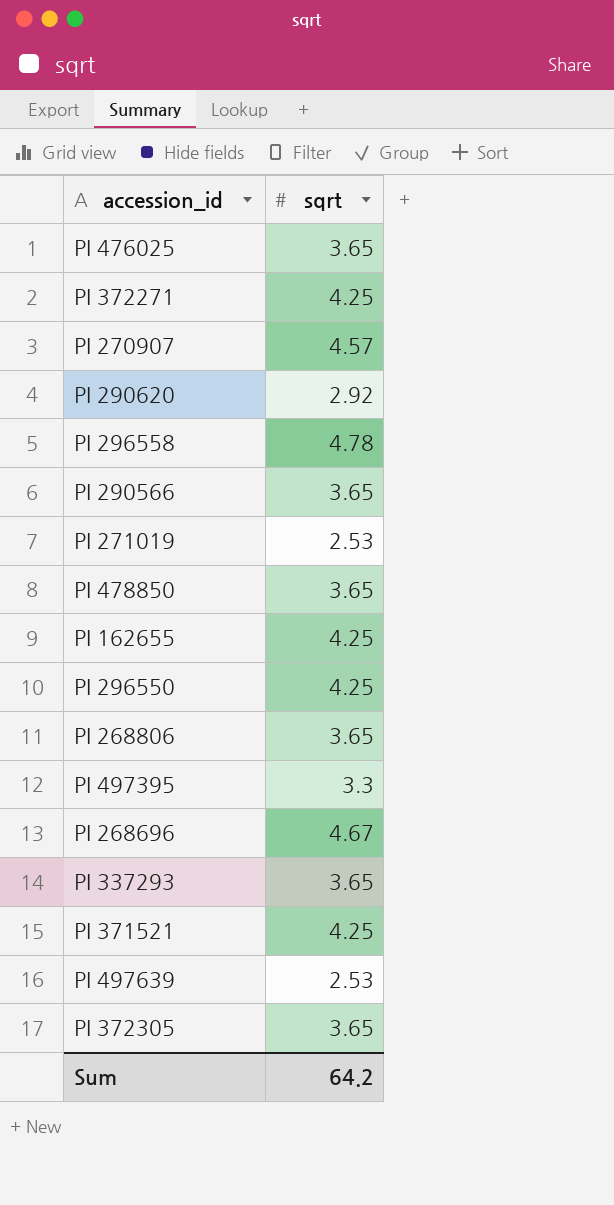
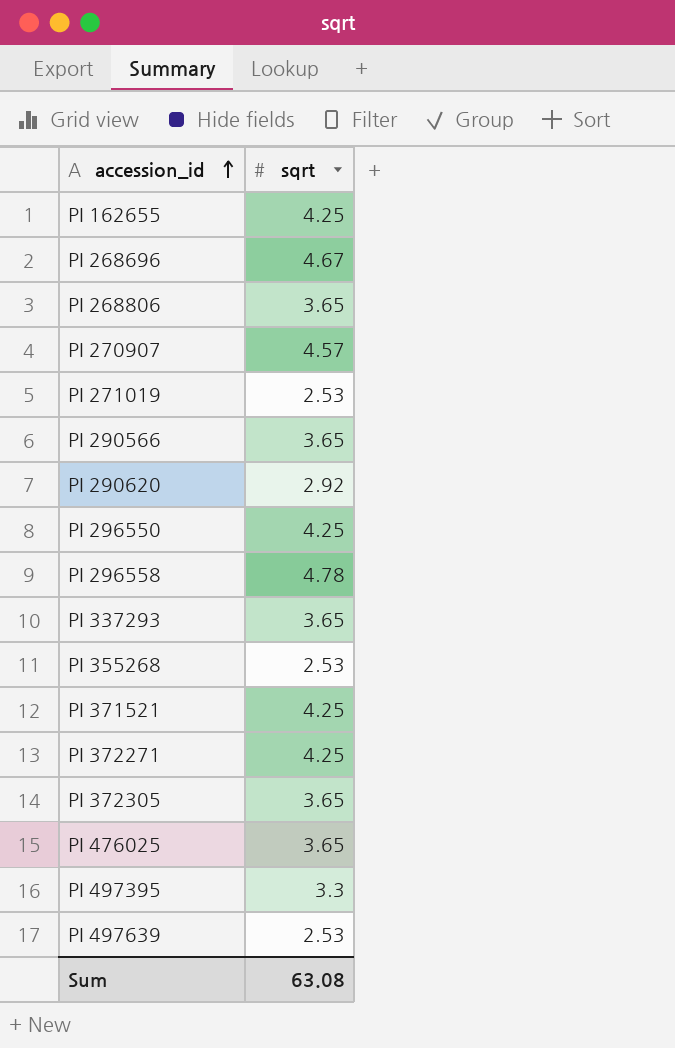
row order: none -> accession_id ascending
row PI 478850: 3.65 -> none
row PI 355268: none -> 2.53
Sum | sqrt: 64.2 -> 63.08

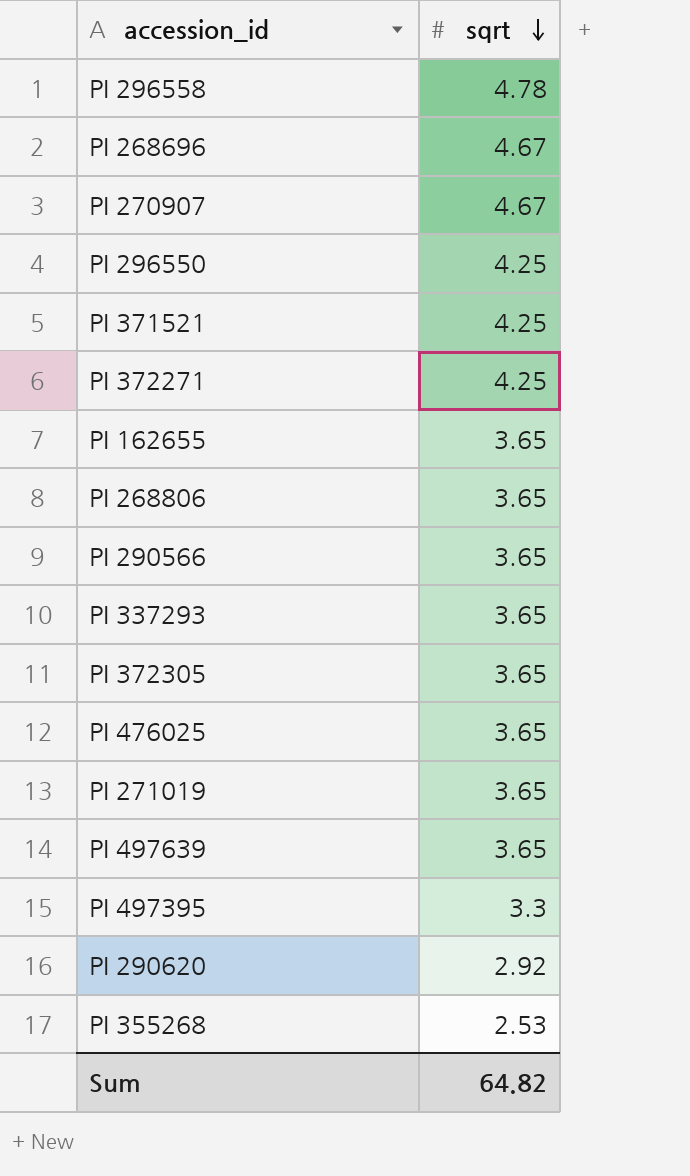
row order: accession_id ascending -> sqrt descending
PI 270907 | sqrt: 4.57 -> 4.67
PI 162655 | sqrt: 4.25 -> 3.65
PI 271019 | sqrt: 2.53 -> 3.65
PI 497639 | sqrt: 2.53 -> 3.65
Sum | sqrt: 63.08 -> 64.82

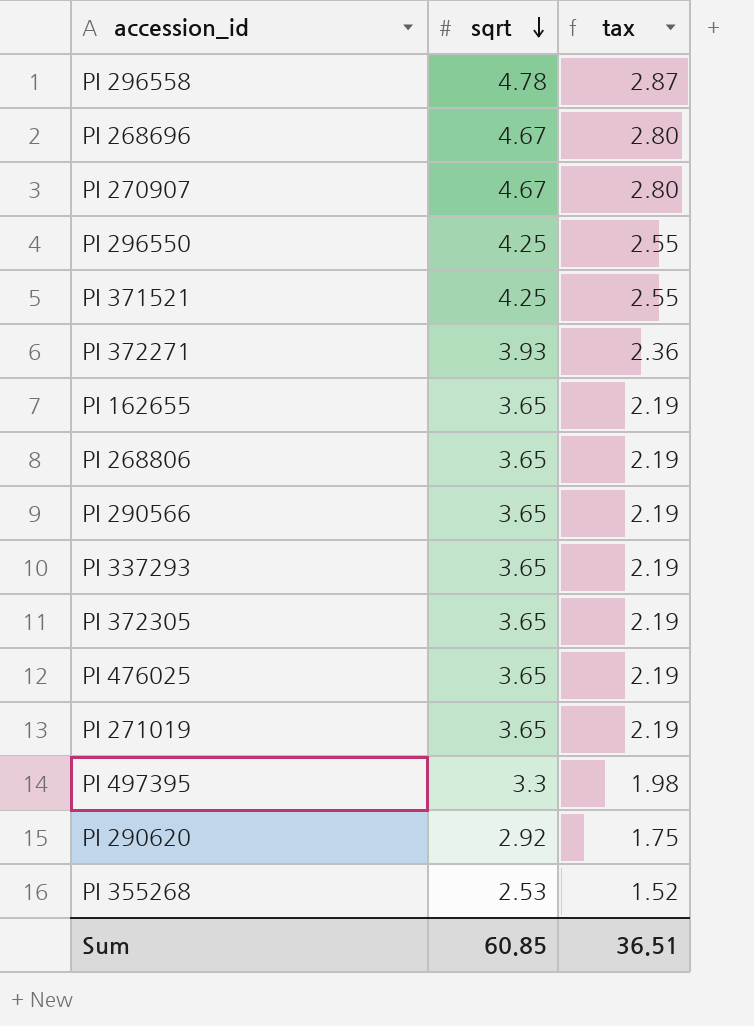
column tax | formula: none -> [sqrt] * 0.6
row PI 497639: 3.65 -> none
PI 372271 | sqrt: 4.25 -> 3.93
Sum | sqrt: 64.82 -> 60.85

